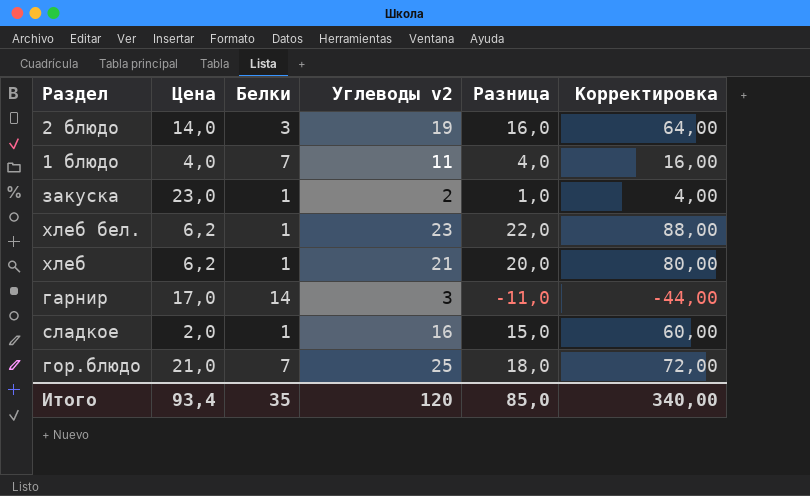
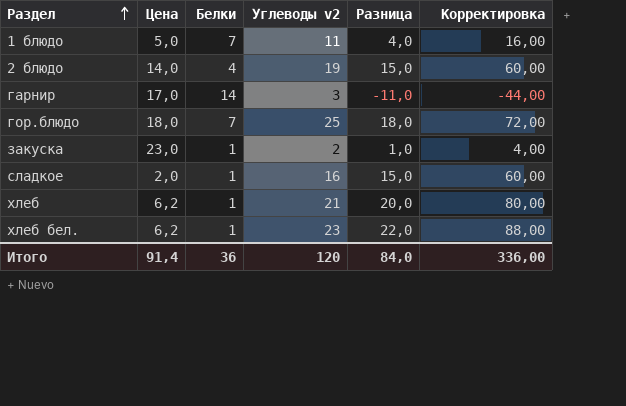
row order: none -> Раздел ascending
1 блюдо | Цена: 4,0 -> 5,0
2 блюдо | Белки: 3 -> 4
2 блюдо | Разница: 16,0 -> 15,0
2 блюдо | Корректировка: 64,00 -> 60,00
гор.блюдо | Цена: 21,0 -> 18,0
Итого | Цена: 93,4 -> 91,4
Итого | Белки: 35 -> 36
Итого | Разница: 85,0 -> 84,0
Итого | Корректировка: 340,00 -> 336,00

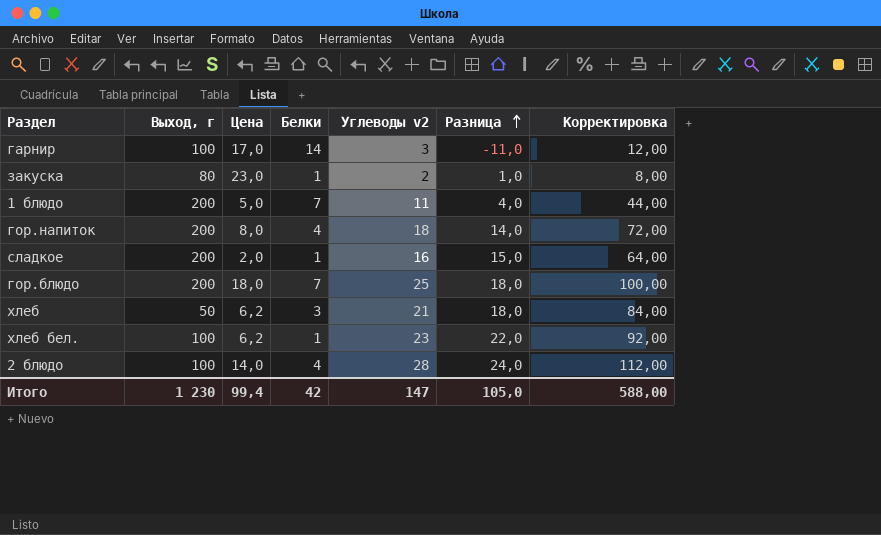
row order: Раздел ascending -> Разница ascending
column Выход, г | position: none -> 2
column Корректировка | formula: [Разница] * 4 -> [Углеводы v2] * 4
row гор.напиток: none -> 200 | 8,0 | 4 | 18 | 14,0 | 72,00
хлеб | Белки: 1 -> 3
хлеб | Разница: 20,0 -> 18,0
2 блюдо | Углеводы v2: 19 -> 28
2 блюдо | Разница: 15,0 -> 24,0
Итого | Цена: 91,4 -> 99,4
Итого | Белки: 36 -> 42
Итого | Углеводы v2: 120 -> 147
Итого | Разница: 84,0 -> 105,0
Итого | Корректировка: 336,00 -> 588,00

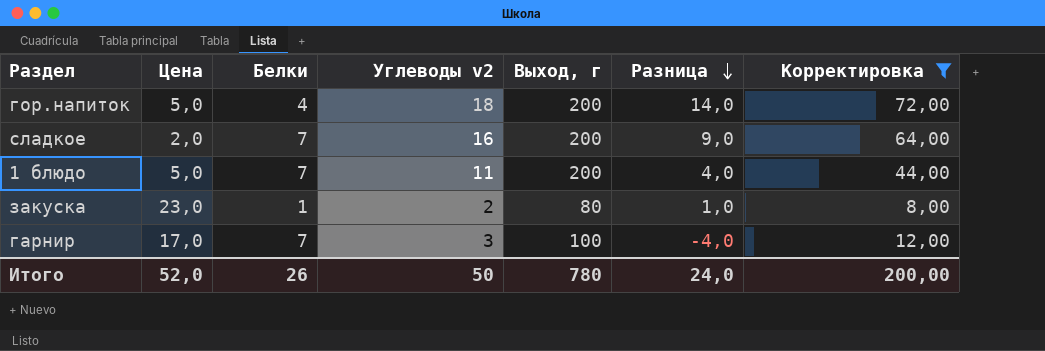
filter: none -> Корректировка <= 72,00
row order: Разница ascending -> Разница descending
column Выход, г | position: 2 -> 5
гор.напиток | Цена: 8,0 -> 5,0
сладкое | Белки: 1 -> 7
сладкое | Разница: 15,0 -> 9,0
гарнир | Белки: 14 -> 7
гарнир | Разница: -11,0 -> -4,0
Итого | Цена: 99,4 -> 52,0
Итого | Белки: 42 -> 26
Итого | Углеводы v2: 147 -> 50
Итого | Выход, г: 1 230 -> 780
Итого | Разница: 105,0 -> 24,0
Итого | Корректировка: 588,00 -> 200,00

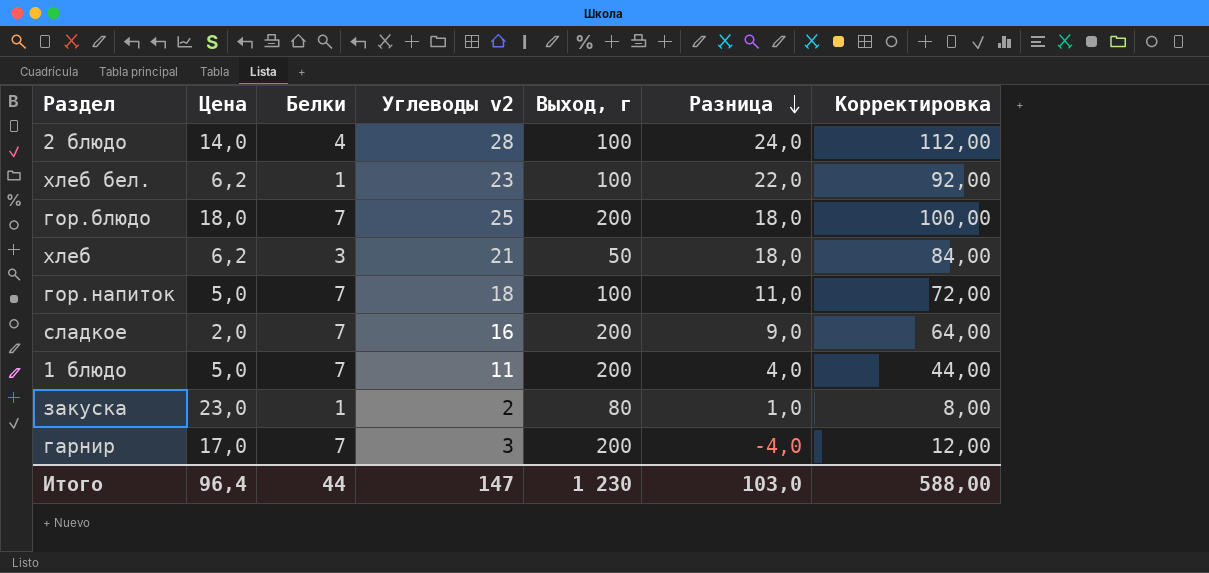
filter: Корректировка <= 72,00 -> none
гор.напиток | Белки: 4 -> 7
гор.напиток | Выход, г: 200 -> 100
гор.напиток | Разница: 14,0 -> 11,0
гарнир | Выход, г: 100 -> 200
Итого | Цена: 52,0 -> 96,4
Итого | Белки: 26 -> 44
Итого | Углеводы v2: 50 -> 147
Итого | Выход, г: 780 -> 1 230
Итого | Разница: 24,0 -> 103,0
Итого | Корректировка: 200,00 -> 588,00

